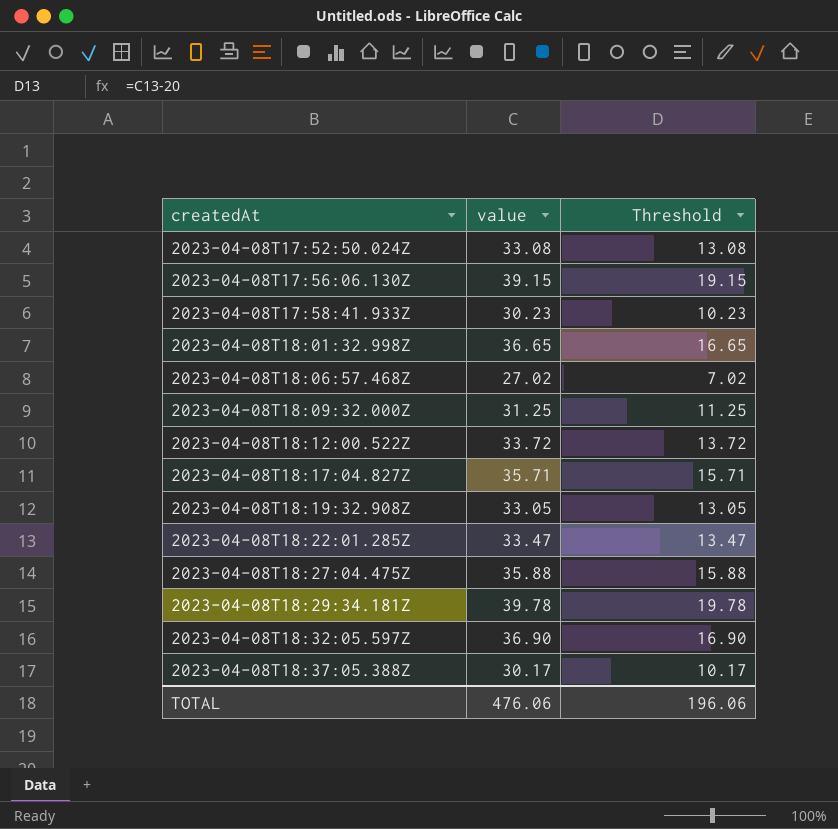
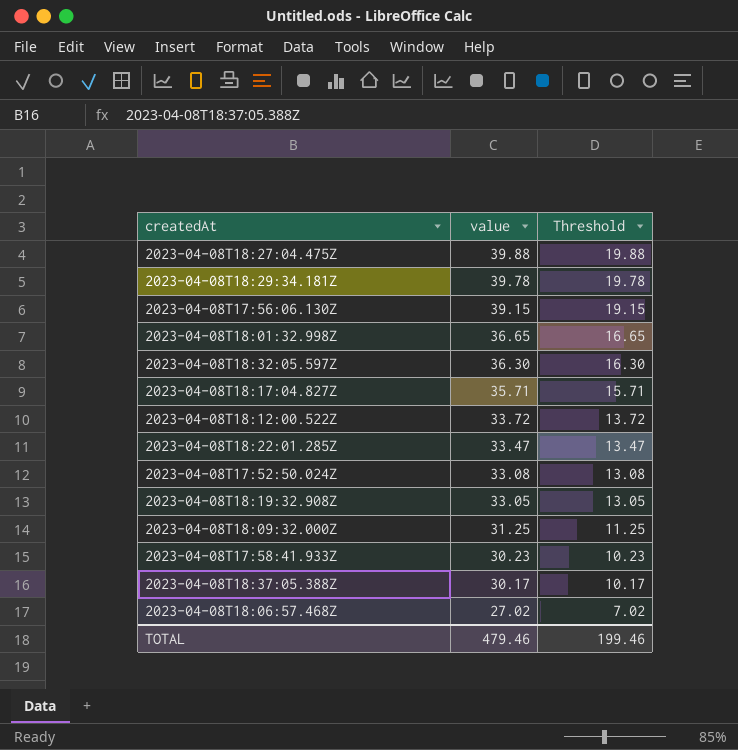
row order: createdAt ascending -> value descending
2023-04-08T18:27:04.475Z | value: 35.88 -> 39.88
2023-04-08T18:27:04.475Z | Threshold: 15.88 -> 19.88
2023-04-08T18:32:05.597Z | value: 36.90 -> 36.30
2023-04-08T18:32:05.597Z | Threshold: 16.90 -> 16.30
TOTAL | value: 476.06 -> 479.46
TOTAL | Threshold: 196.06 -> 199.46

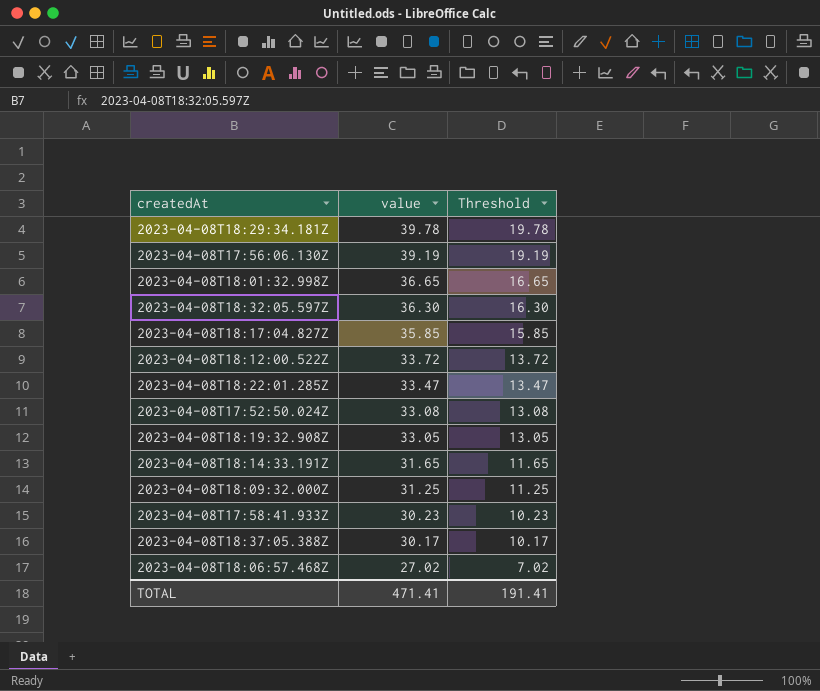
row 2023-04-08T18:27:04.475Z: 39.88 | 19.88 -> none
2023-04-08T17:56:06.130Z | value: 39.15 -> 39.19
2023-04-08T17:56:06.130Z | Threshold: 19.15 -> 19.19
2023-04-08T18:17:04.827Z | value: 35.71 -> 35.85
2023-04-08T18:17:04.827Z | Threshold: 15.71 -> 15.85
row 2023-04-08T18:14:33.191Z: none -> 31.65 | 11.65
TOTAL | value: 479.46 -> 471.41
TOTAL | Threshold: 199.46 -> 191.41

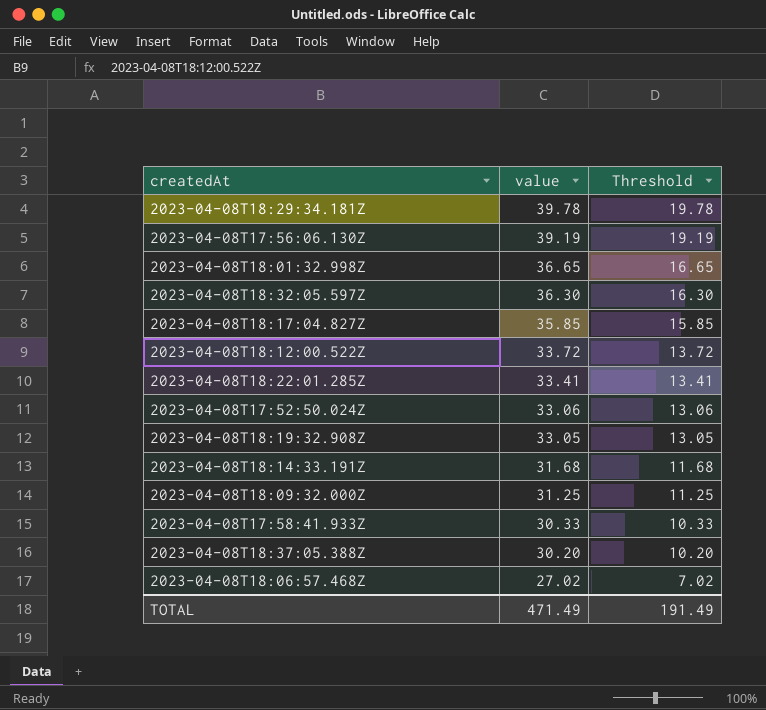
2023-04-08T18:22:01.285Z | value: 33.47 -> 33.41
2023-04-08T18:22:01.285Z | Threshold: 13.47 -> 13.41
2023-04-08T17:52:50.024Z | value: 33.08 -> 33.06
2023-04-08T17:52:50.024Z | Threshold: 13.08 -> 13.06
2023-04-08T18:14:33.191Z | value: 31.65 -> 31.68
2023-04-08T18:14:33.191Z | Threshold: 11.65 -> 11.68
2023-04-08T17:58:41.933Z | value: 30.23 -> 30.33
2023-04-08T17:58:41.933Z | Threshold: 10.23 -> 10.33
2023-04-08T18:37:05.388Z | value: 30.17 -> 30.20
2023-04-08T18:37:05.388Z | Threshold: 10.17 -> 10.20
TOTAL | value: 471.41 -> 471.49
TOTAL | Threshold: 191.41 -> 191.49

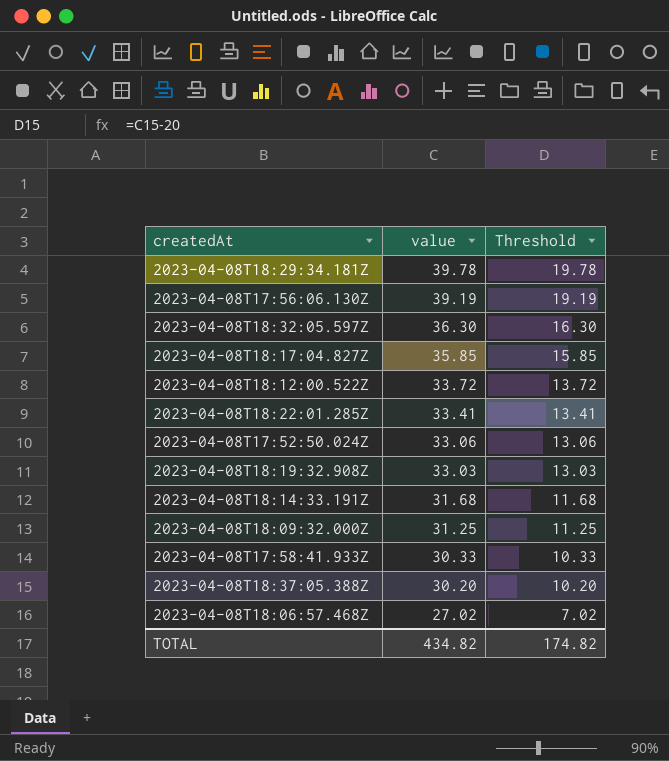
row 2023-04-08T18:01:32.998Z: 36.65 | 16.65 -> none
2023-04-08T18:19:32.908Z | value: 33.05 -> 33.03
2023-04-08T18:19:32.908Z | Threshold: 13.05 -> 13.03
TOTAL | value: 471.49 -> 434.82
TOTAL | Threshold: 191.49 -> 174.82

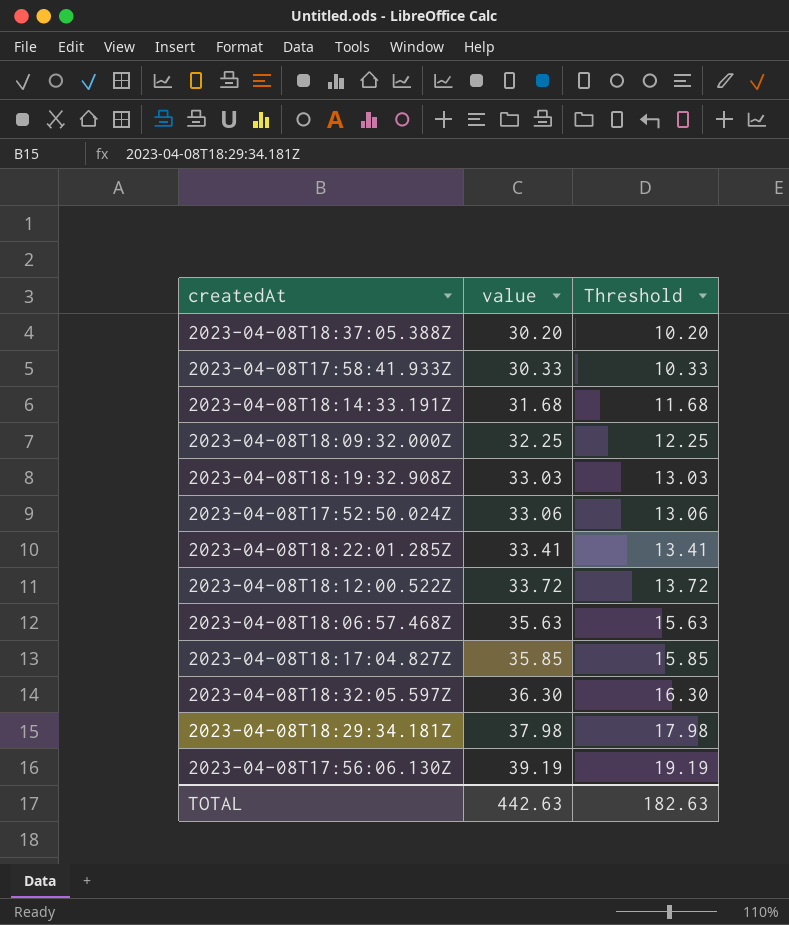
row order: value descending -> value ascending
2023-04-08T18:09:32.000Z | value: 31.25 -> 32.25
2023-04-08T18:09:32.000Z | Threshold: 11.25 -> 12.25
2023-04-08T18:06:57.468Z | value: 27.02 -> 35.63
2023-04-08T18:06:57.468Z | Threshold: 7.02 -> 15.63
2023-04-08T18:29:34.181Z | value: 39.78 -> 37.98
2023-04-08T18:29:34.181Z | Threshold: 19.78 -> 17.98
TOTAL | value: 434.82 -> 442.63
TOTAL | Threshold: 174.82 -> 182.63

